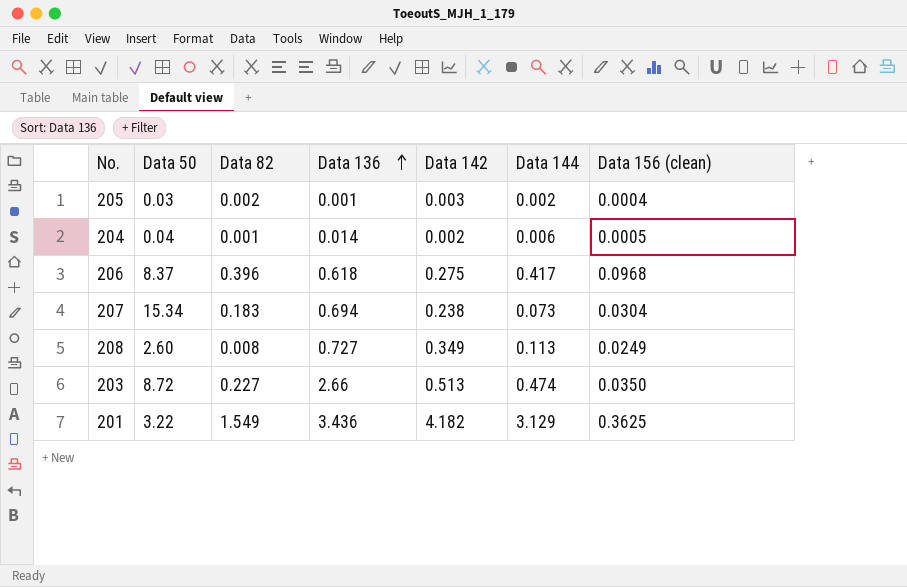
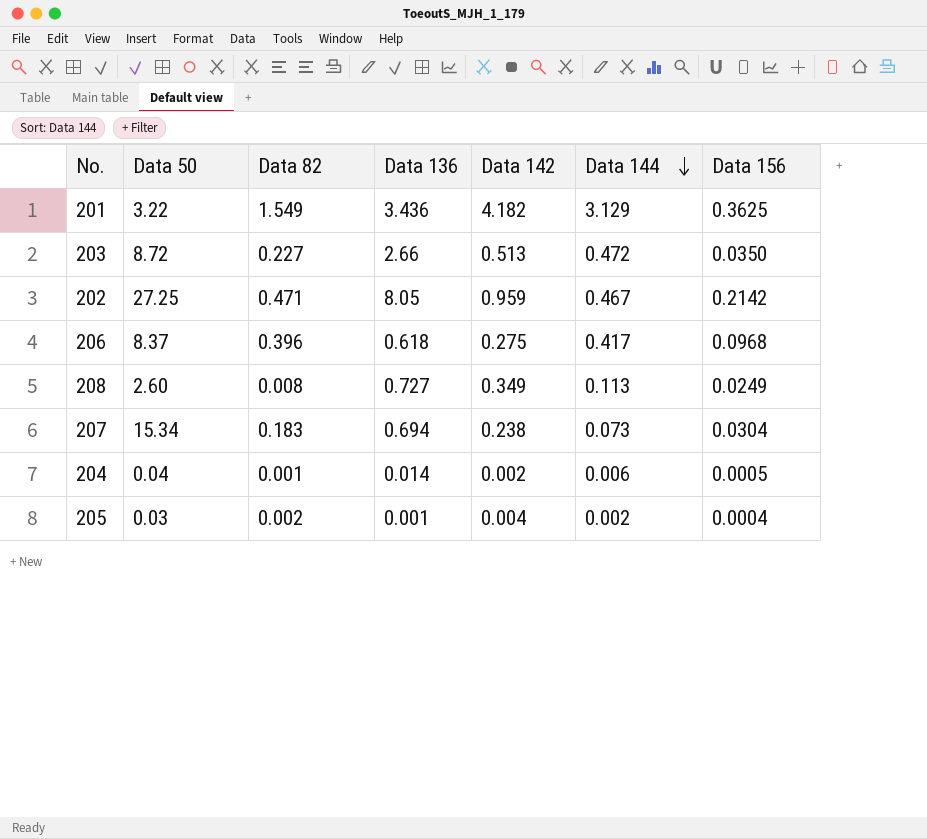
row order: Data 136 ascending -> Data 144 descending
column name: Data 156 (clean) -> Data 156
203 | Data 144: 0.474 -> 0.472
row 202: none -> 27.25 | 0.471 | 8.05 | 0.959 | 0.467 | 0.2142
205 | Data 142: 0.003 -> 0.004

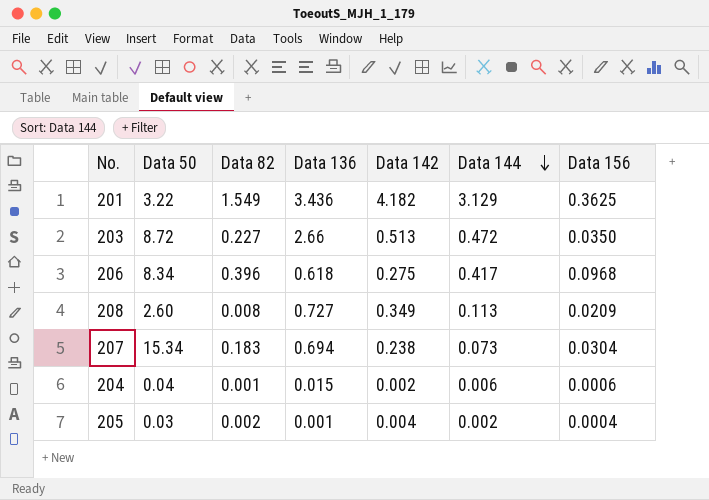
row 202: 27.25 | 0.471 | 8.05 | 0.959 | 0.467 | 0.2142 -> none
206 | Data 50: 8.37 -> 8.34
208 | Data 156: 0.0249 -> 0.0209
204 | Data 136: 0.014 -> 0.015
204 | Data 156: 0.0005 -> 0.0006

